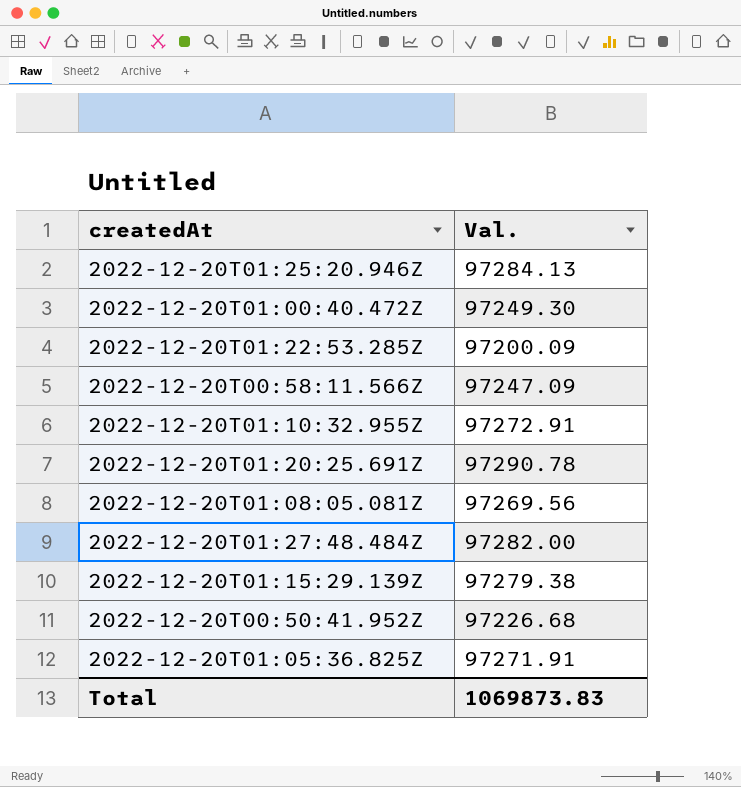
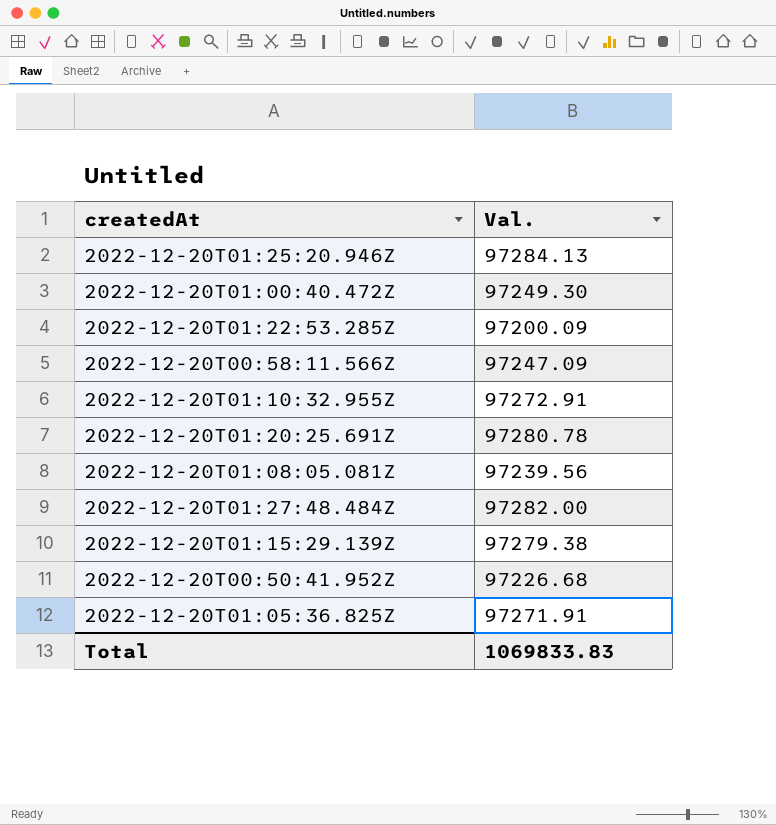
2022-12-20T01:20:25.691Z | Val.: 97290.78 -> 97280.78
2022-12-20T01:08:05.081Z | Val.: 97269.56 -> 97239.56
Total | Val.: 1069873.83 -> 1069833.83

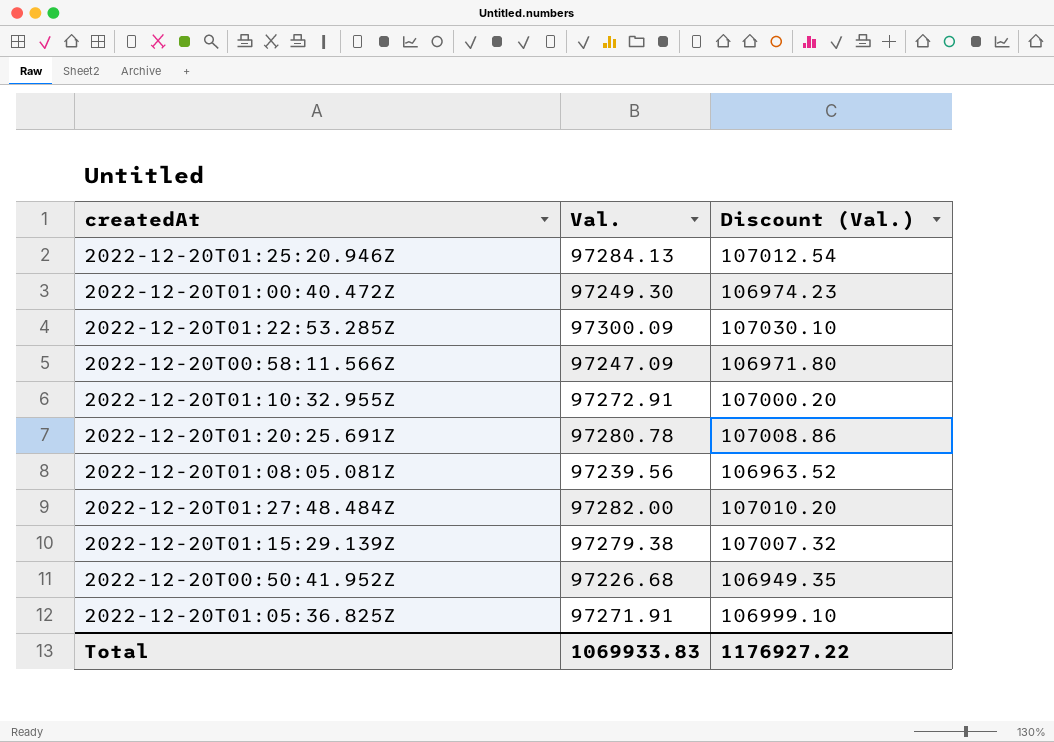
column Discount (Val.) | formula: none -> [Val.] * 1.1
2022-12-20T01:22:53.285Z | Val.: 97200.09 -> 97300.09
Total | Val.: 1069833.83 -> 1069933.83

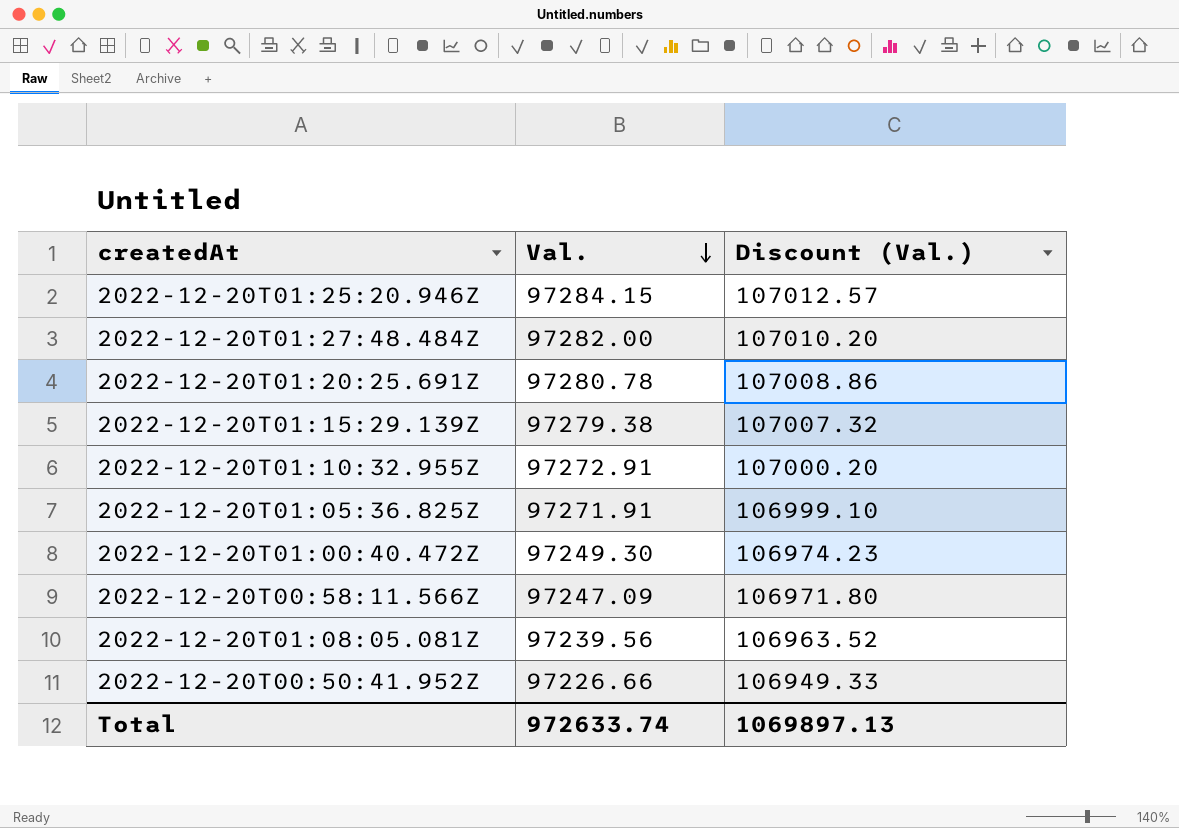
row order: none -> Val. descending
row 2022-12-20T01:22:53.285Z: 97300.09 | 107030.10 -> none
2022-12-20T01:25:20.946Z | Val.: 97284.13 -> 97284.15
2022-12-20T01:25:20.946Z | Discount (Val.): 107012.54 -> 107012.57
2022-12-20T00:50:41.952Z | Val.: 97226.68 -> 97226.66
2022-12-20T00:50:41.952Z | Discount (Val.): 106949.35 -> 106949.33
Total | Val.: 1069933.83 -> 972633.74
Total | Discount (Val.): 1176927.22 -> 1069897.13

